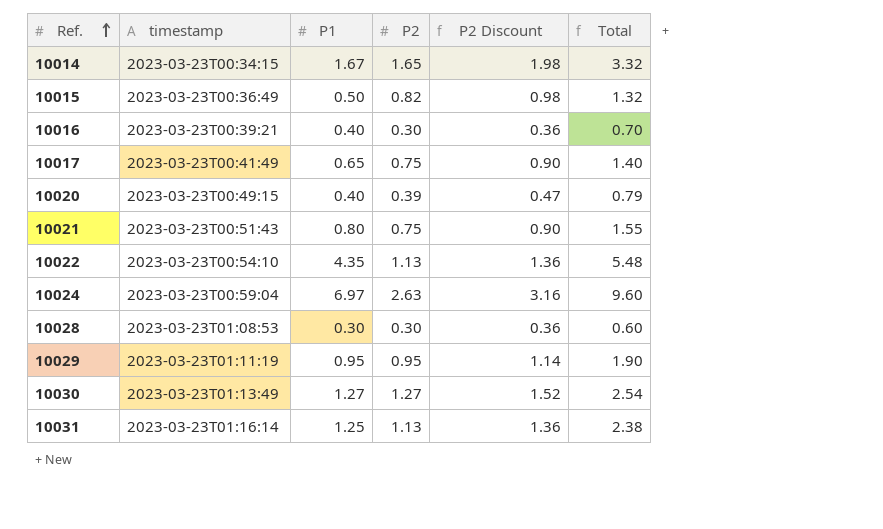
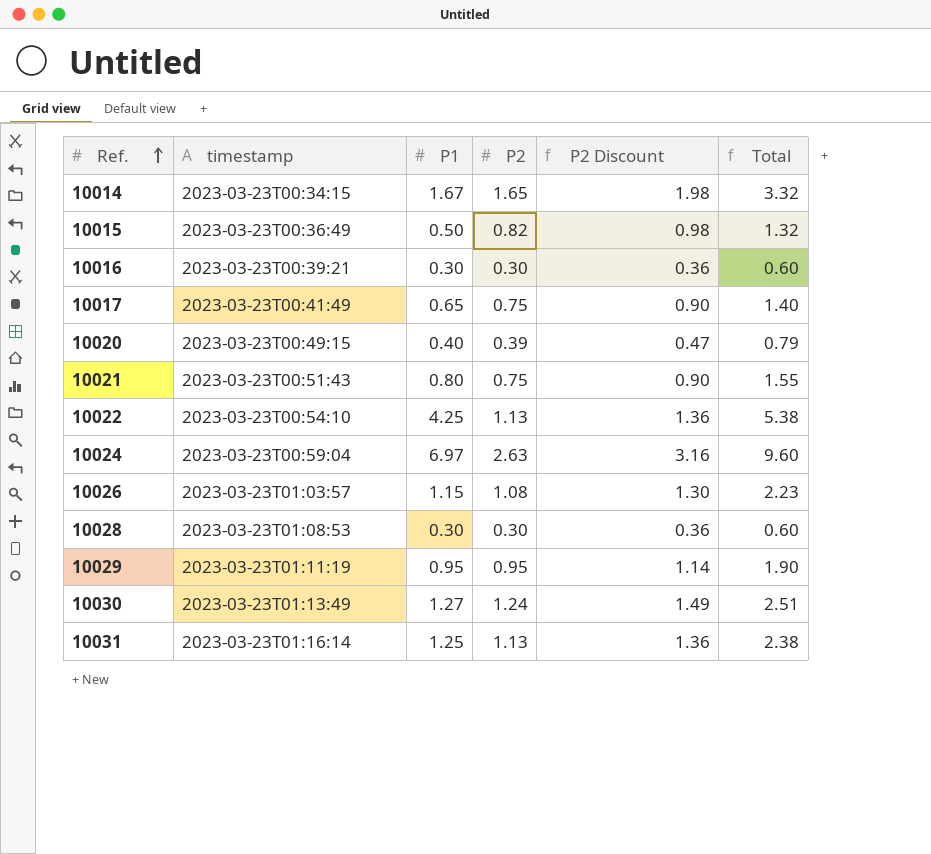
10016 | P1: 0.40 -> 0.30
10016 | Total: 0.70 -> 0.60
10022 | P1: 4.35 -> 4.25
10022 | Total: 5.48 -> 5.38
row 10026: none -> 2023-03-23T01:03:57 | 1.15 | 1.08 | 1.30 | 2.23
10030 | P2: 1.27 -> 1.24
10030 | P2 Discount: 1.52 -> 1.49
10030 | Total: 2.54 -> 2.51

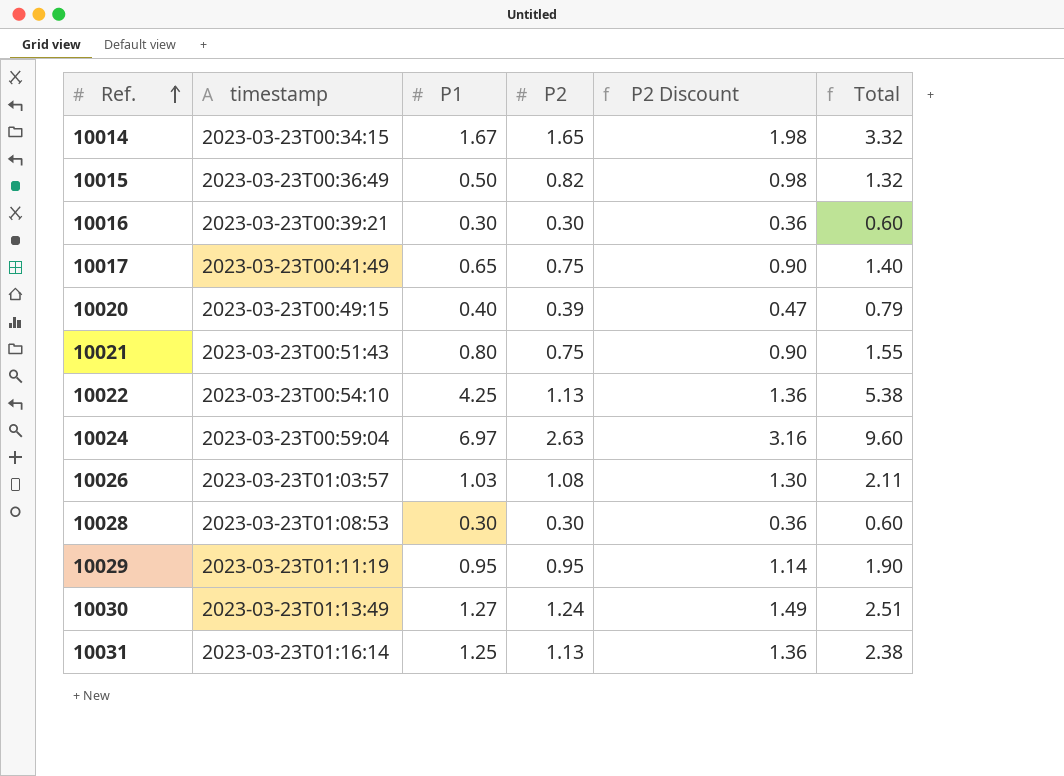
10026 | P1: 1.15 -> 1.03
10026 | Total: 2.23 -> 2.11

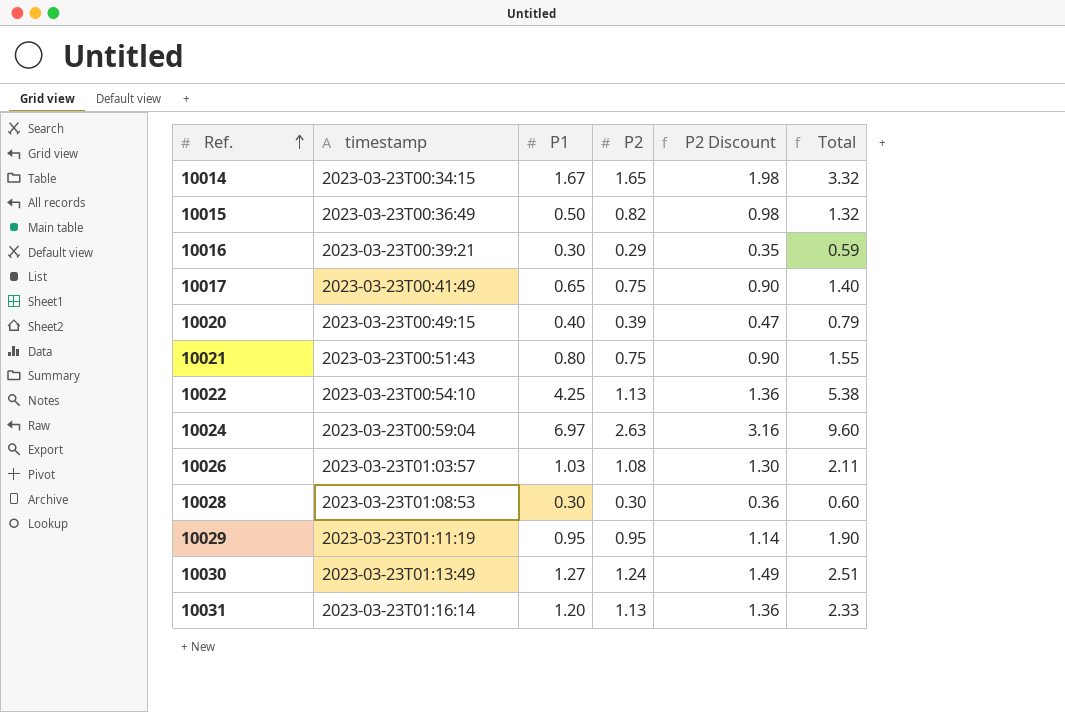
10016 | P2: 0.30 -> 0.29
10016 | P2 Discount: 0.36 -> 0.35
10016 | Total: 0.60 -> 0.59
10031 | P1: 1.25 -> 1.20
10031 | Total: 2.38 -> 2.33

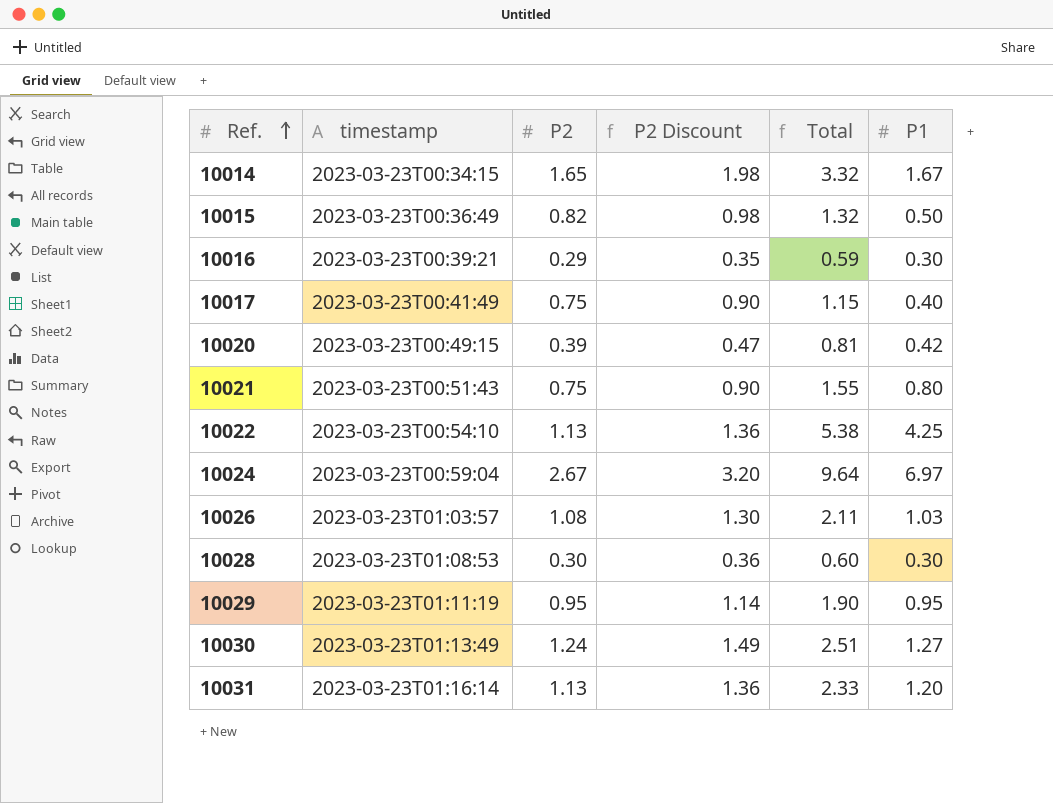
column P1 | position: 3 -> 6
10017 | Total: 1.40 -> 1.15
10017 | P1: 0.65 -> 0.40
10020 | Total: 0.79 -> 0.81
10020 | P1: 0.40 -> 0.42
10024 | P2: 2.63 -> 2.67
10024 | P2 Discount: 3.16 -> 3.20
10024 | Total: 9.60 -> 9.64

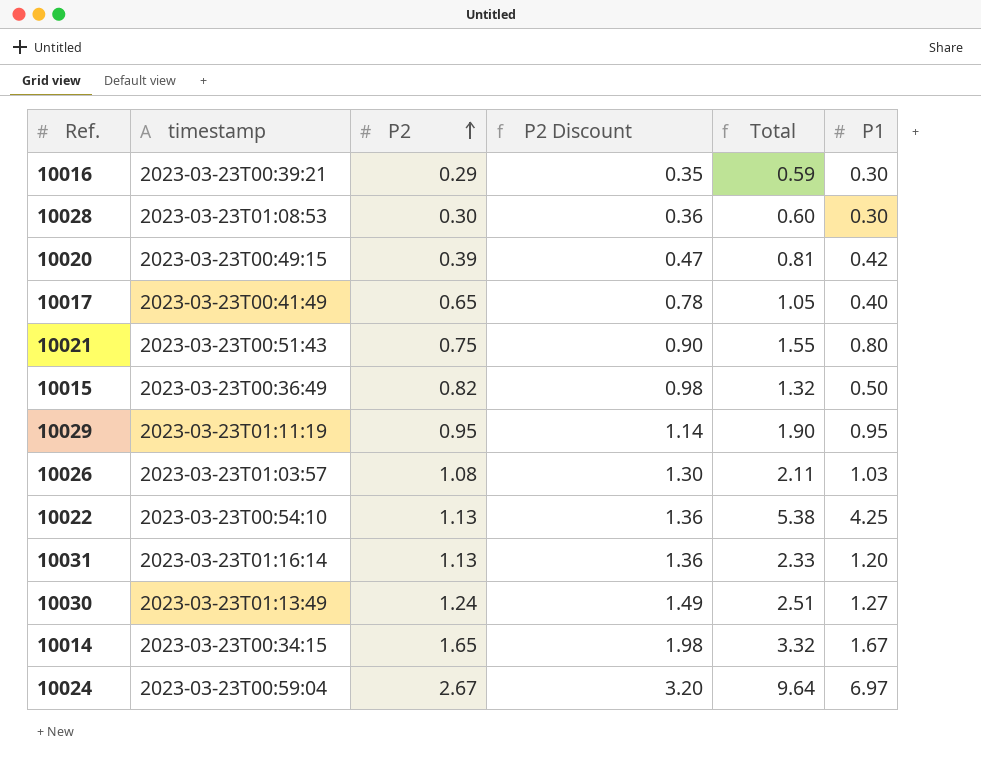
row order: Ref. ascending -> P2 ascending
10017 | P2: 0.75 -> 0.65
10017 | P2 Discount: 0.90 -> 0.78
10017 | Total: 1.15 -> 1.05

